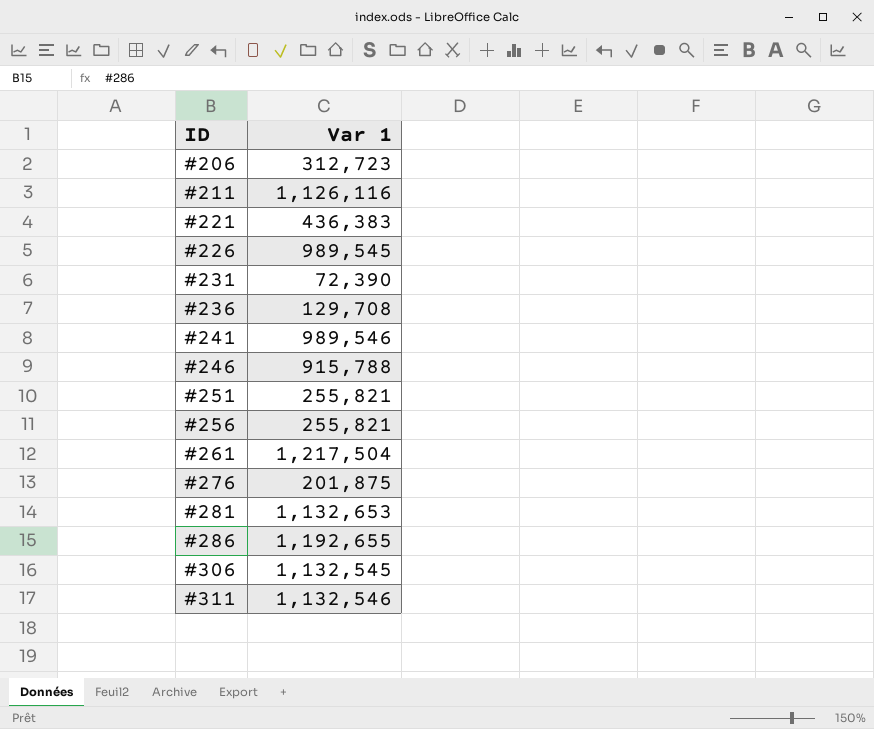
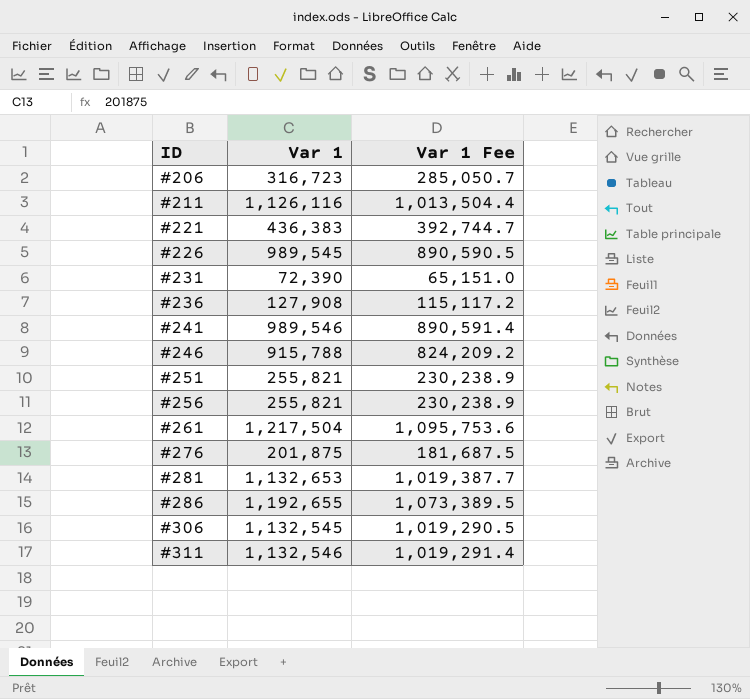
column Var 1 Fee | formula: none -> [Var 1] * 0.9
#206 | Var 1: 312,723 -> 316,723
#236 | Var 1: 129,708 -> 127,908

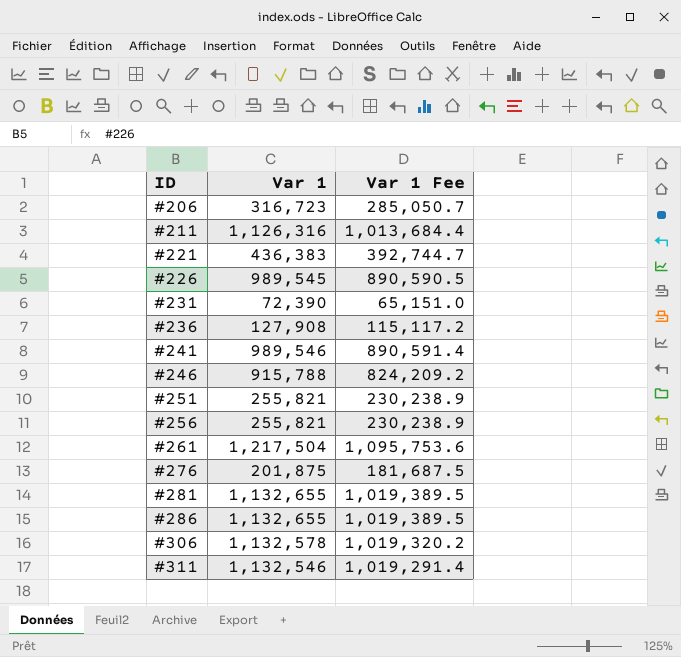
#211 | Var 1: 1,126,116 -> 1,126,316
#211 | Var 1 Fee: 1,013,504.4 -> 1,013,684.4
#281 | Var 1: 1,132,653 -> 1,132,655
#281 | Var 1 Fee: 1,019,387.7 -> 1,019,389.5
#286 | Var 1: 1,192,655 -> 1,132,655
#286 | Var 1 Fee: 1,073,389.5 -> 1,019,389.5
#306 | Var 1: 1,132,545 -> 1,132,578
#306 | Var 1 Fee: 1,019,290.5 -> 1,019,320.2

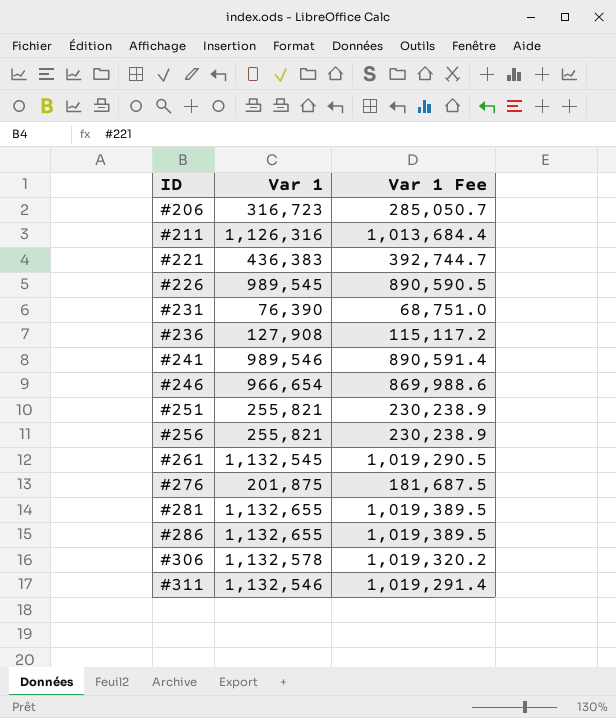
#231 | Var 1: 72,390 -> 76,390
#231 | Var 1 Fee: 65,151.0 -> 68,751.0
#246 | Var 1: 915,788 -> 966,654
#246 | Var 1 Fee: 824,209.2 -> 869,988.6
#261 | Var 1: 1,217,504 -> 1,132,545
#261 | Var 1 Fee: 1,095,753.6 -> 1,019,290.5

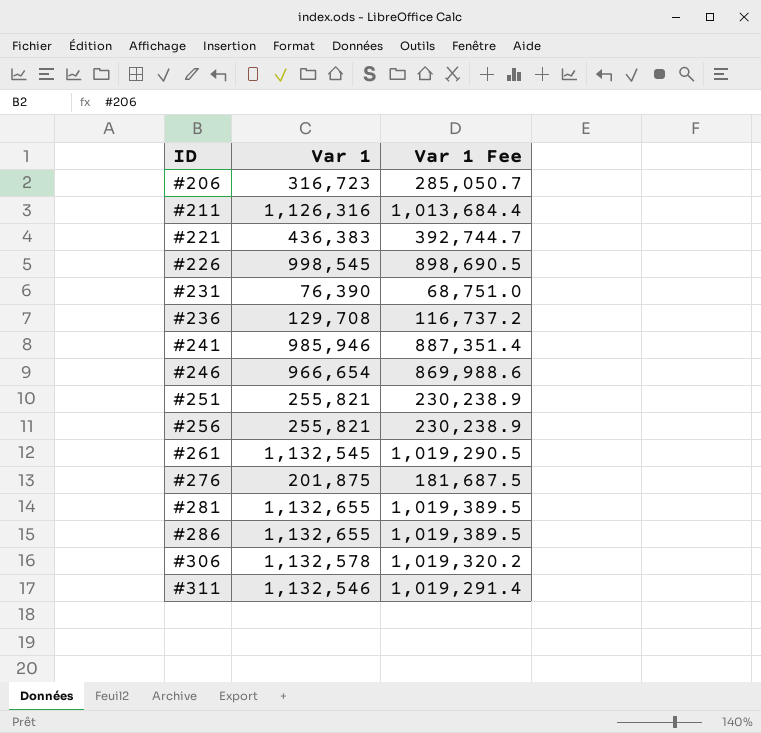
#226 | Var 1: 989,545 -> 998,545
#226 | Var 1 Fee: 890,590.5 -> 898,690.5
#236 | Var 1: 127,908 -> 129,708
#236 | Var 1 Fee: 115,117.2 -> 116,737.2
#241 | Var 1: 989,546 -> 985,946
#241 | Var 1 Fee: 890,591.4 -> 887,351.4

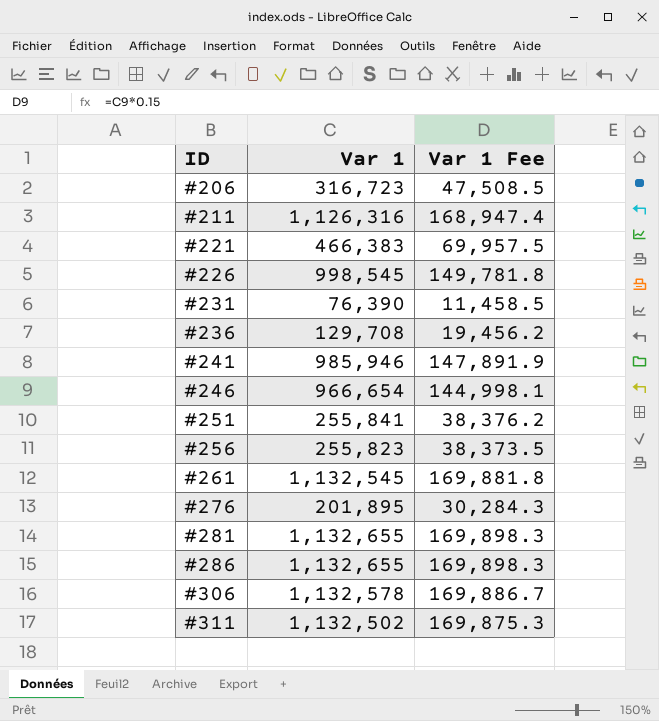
column Var 1 Fee | formula: [Var 1] * 0.9 -> [Var 1] * 0.15
#221 | Var 1: 436,383 -> 466,383
#251 | Var 1: 255,821 -> 255,841
#256 | Var 1: 255,821 -> 255,823
#276 | Var 1: 201,875 -> 201,895
#311 | Var 1: 1,132,546 -> 1,132,502

